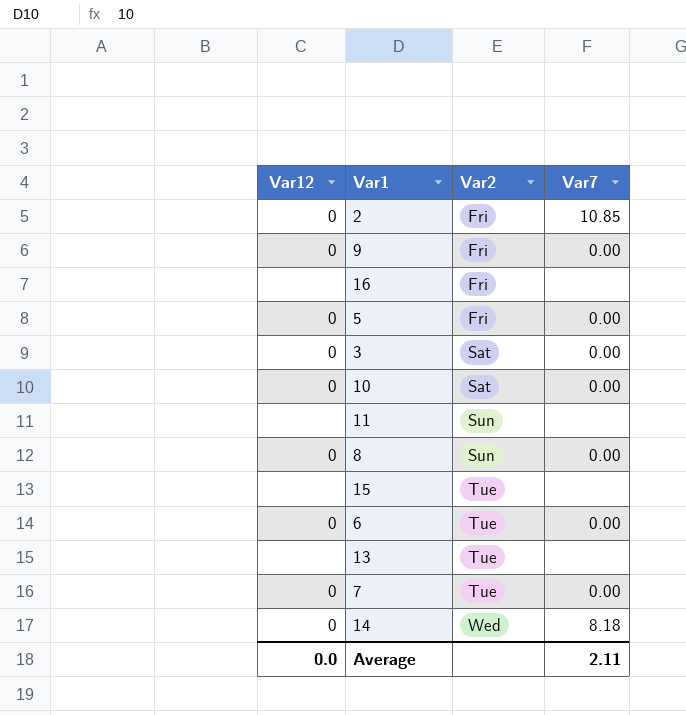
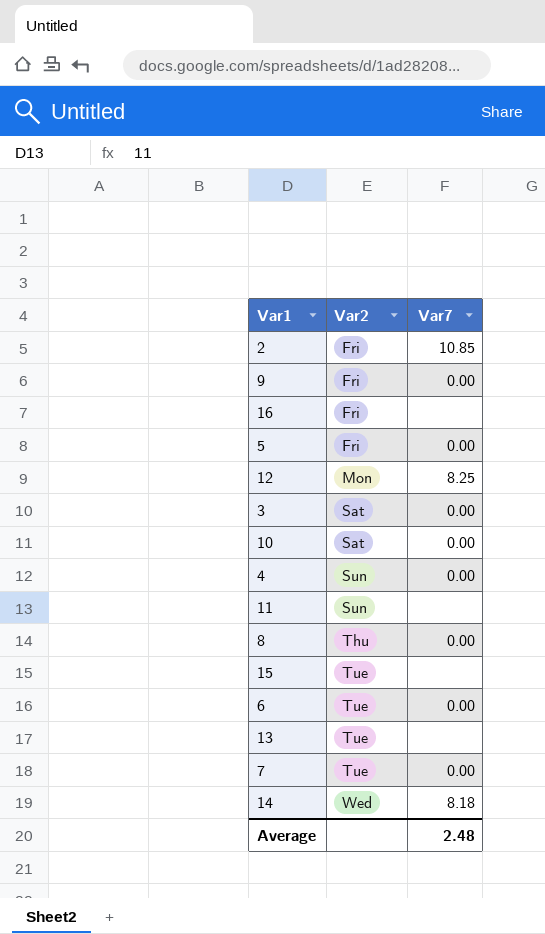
column Var12 | position: 1 -> none
row 12: none -> Mon | 8.25
row 4: none -> Sun | 0.00
8 | Var2: Sun -> Thu
Average | Var7: 2.11 -> 2.48

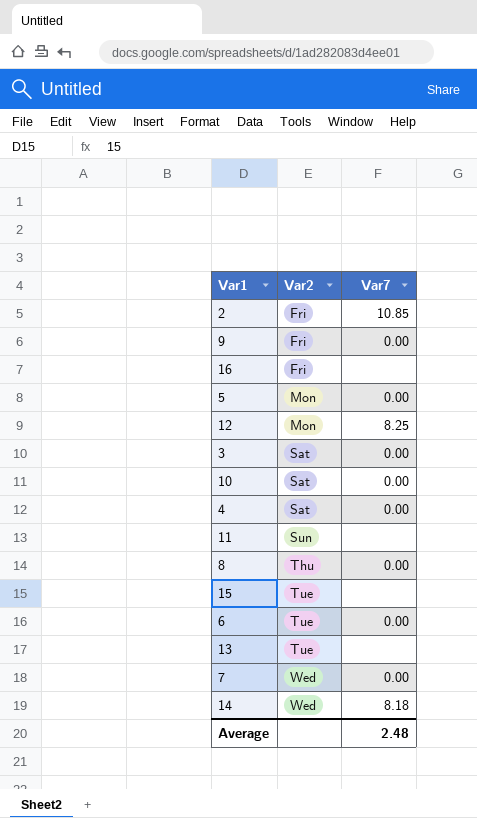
5 | Var2: Fri -> Mon
4 | Var2: Sun -> Sat
7 | Var2: Tue -> Wed

